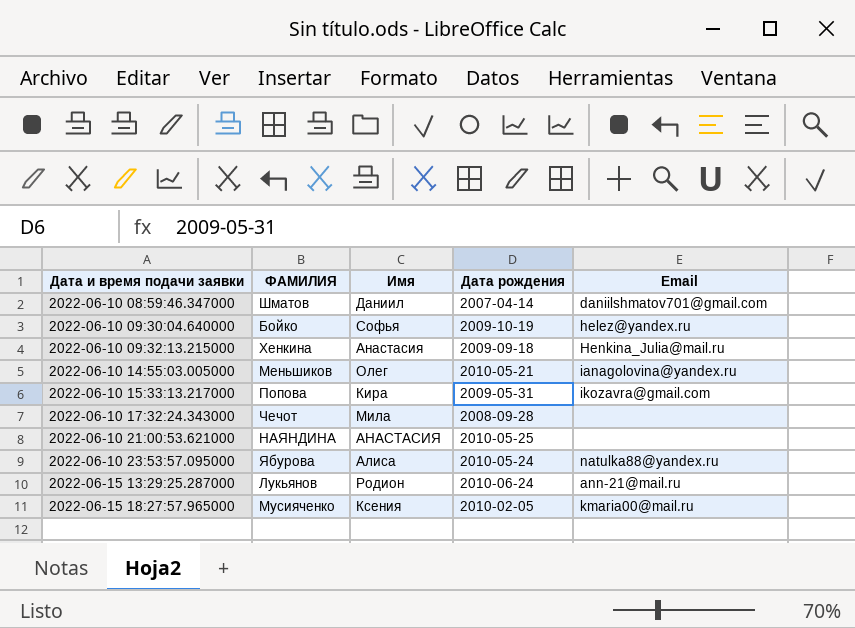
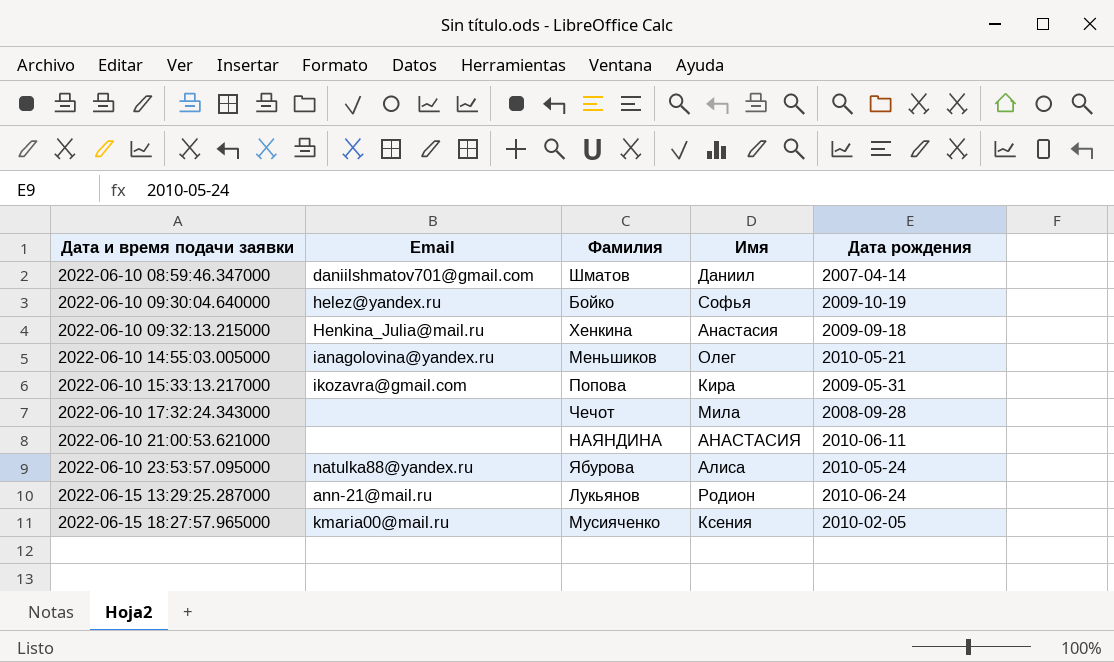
column Email | position: 5 -> 2
column name: ФАМИЛИЯ -> Фамилия
2022-06-10 21:00:53.621000 | Дата рождения: 2010-05-25 -> 2010-06-11

